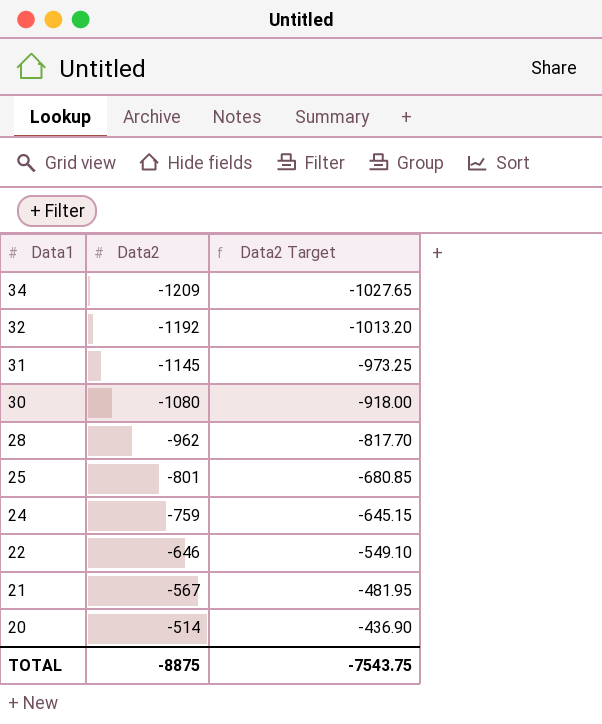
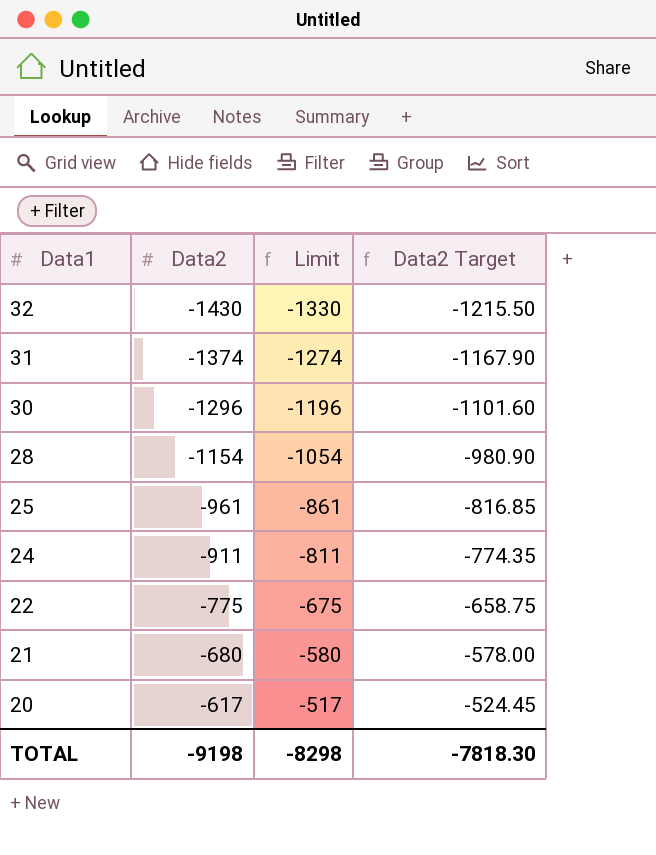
column Limit | formula: none -> [Data2] + 100
row 34: -1209 | -1027.65 -> none
32 | Data2: -1192 -> -1430
32 | Data2 Target: -1013.20 -> -1215.50
31 | Data2: -1145 -> -1374
31 | Data2 Target: -973.25 -> -1167.90
30 | Data2: -1080 -> -1296
30 | Data2 Target: -918.00 -> -1101.60
28 | Data2: -962 -> -1154
28 | Data2 Target: -817.70 -> -980.90
25 | Data2: -801 -> -961
25 | Data2 Target: -680.85 -> -816.85
24 | Data2: -759 -> -911
24 | Data2 Target: -645.15 -> -774.35
22 | Data2: -646 -> -775
22 | Data2 Target: -549.10 -> -658.75
21 | Data2: -567 -> -680
21 | Data2 Target: -481.95 -> -578.00
20 | Data2: -514 -> -617
20 | Data2 Target: -436.90 -> -524.45
TOTAL | Data2: -8875 -> -9198
TOTAL | Data2 Target: -7543.75 -> -7818.30

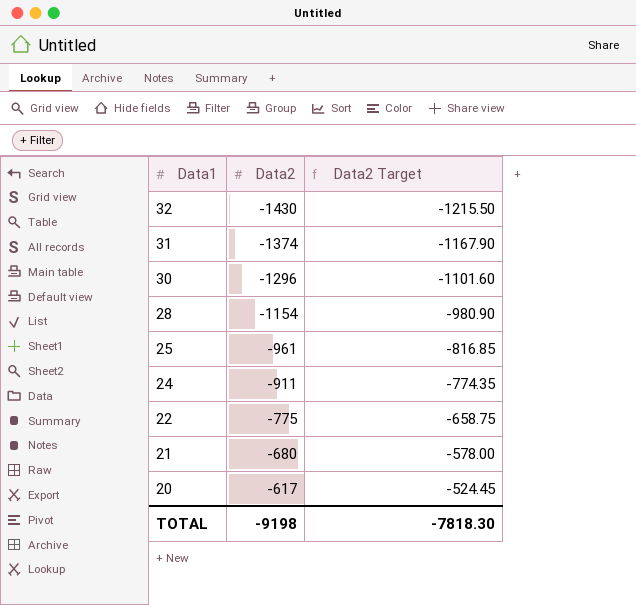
column Limit | formula: [Data2] + 100 -> none

